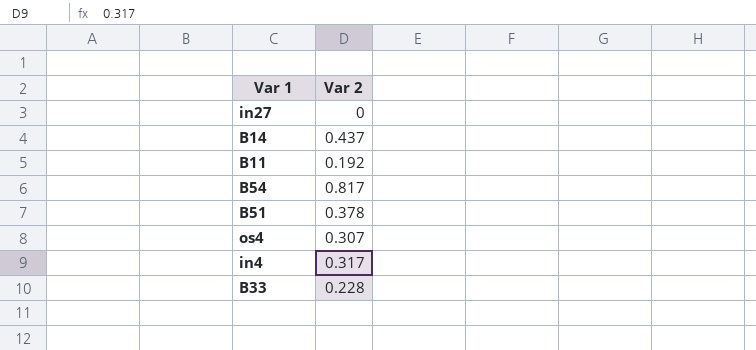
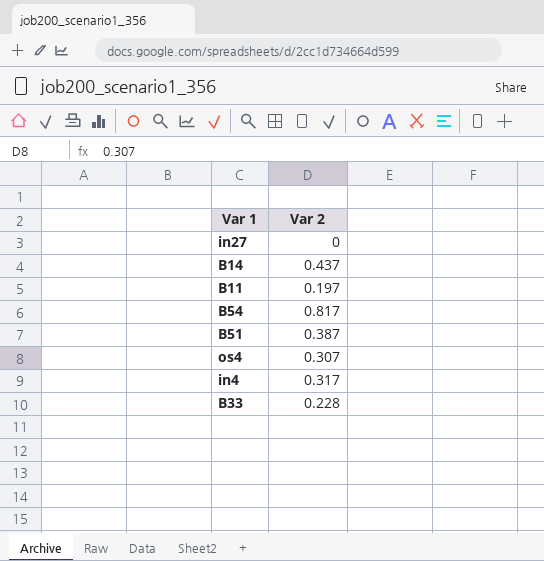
B11 | Var 2: 0.192 -> 0.197
B51 | Var 2: 0.378 -> 0.387

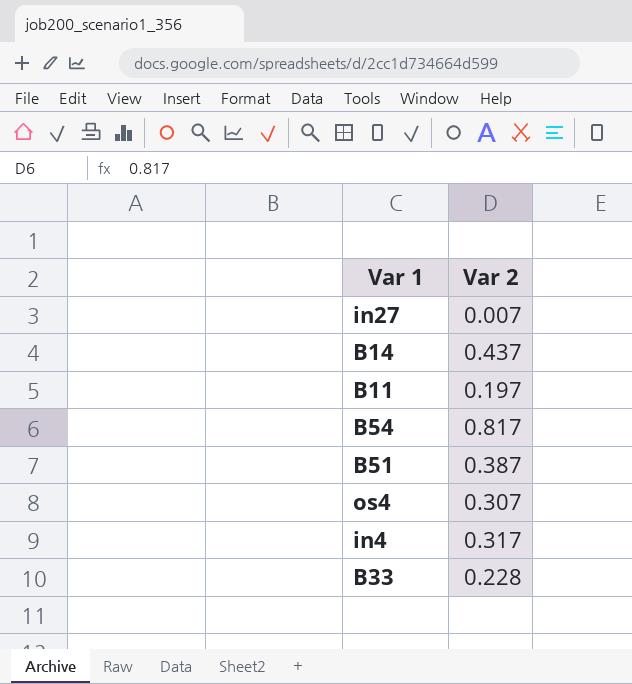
in27 | Var 2: 0 -> 0.007

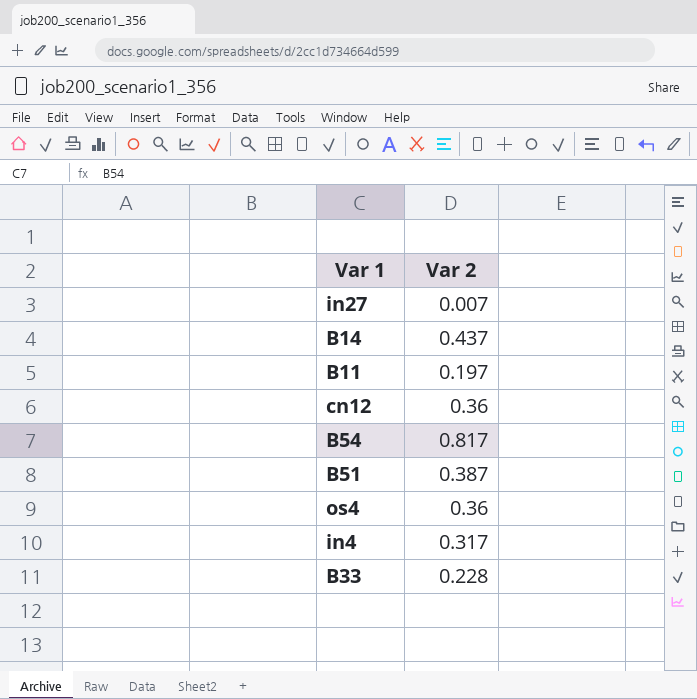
row cn12: none -> 0.36
os4 | Var 2: 0.307 -> 0.36

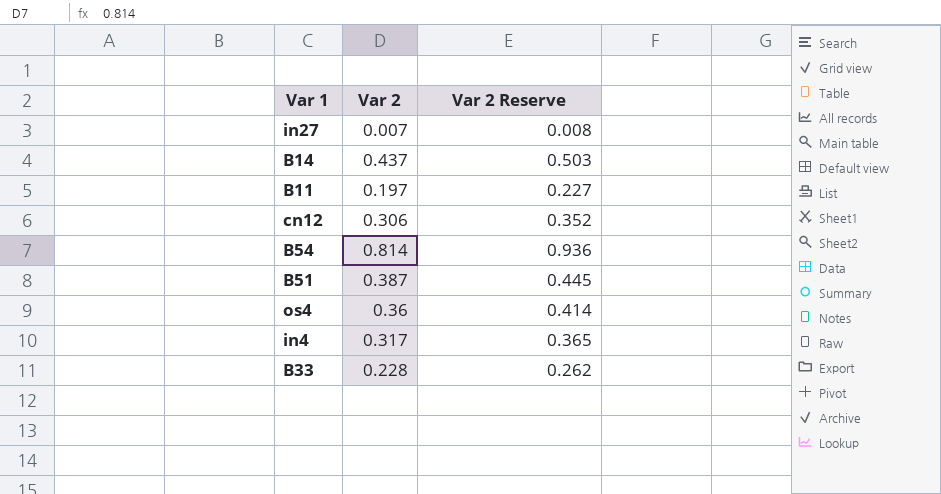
column Var 2 Reserve | formula: none -> [Var 2] * 1.15
cn12 | Var 2: 0.36 -> 0.306
B54 | Var 2: 0.817 -> 0.814

